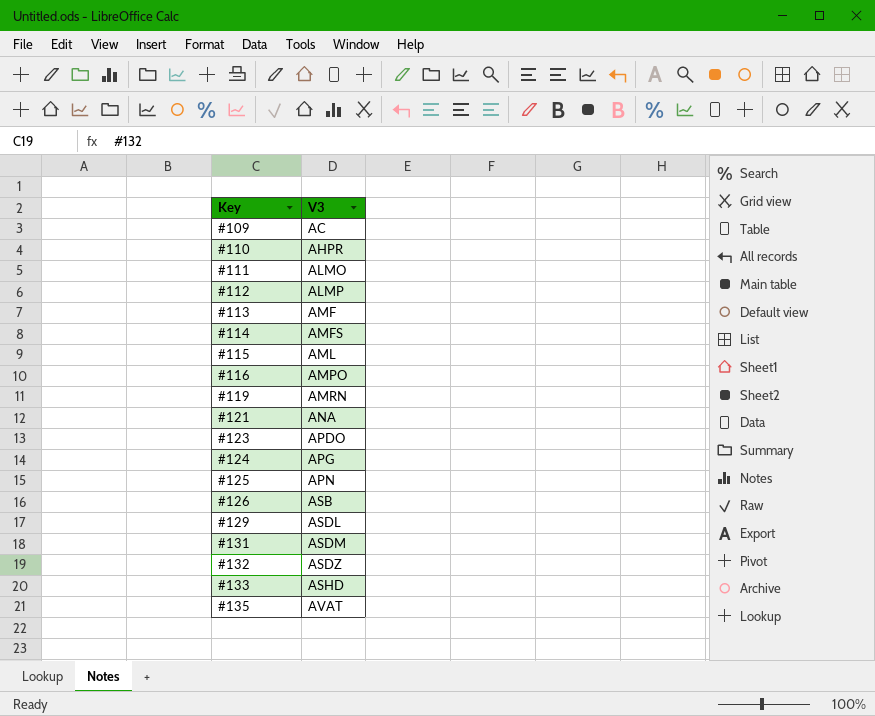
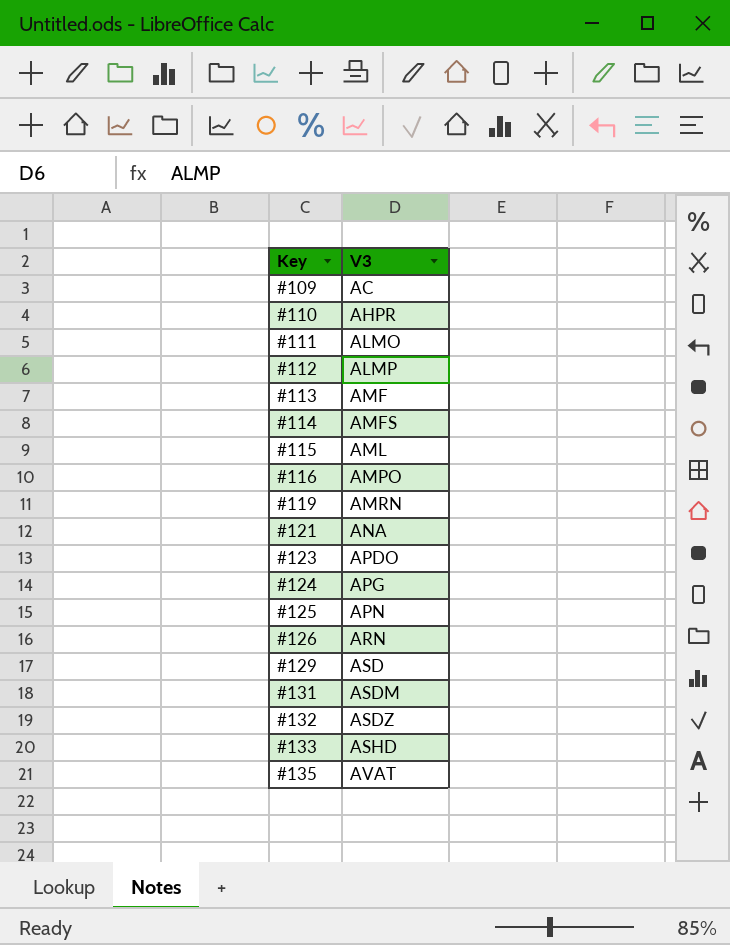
#126 | V3: ASB -> ARN
#129 | V3: ASDL -> ASD

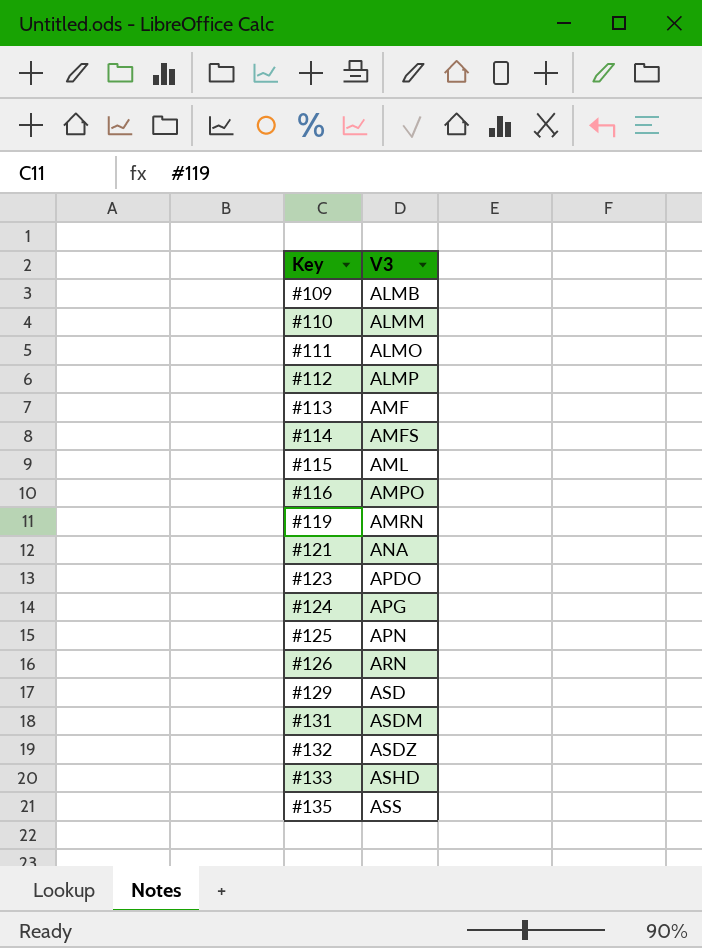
#109 | V3: AC -> ALMB
#110 | V3: AHPR -> ALMM
#135 | V3: AVAT -> ASS

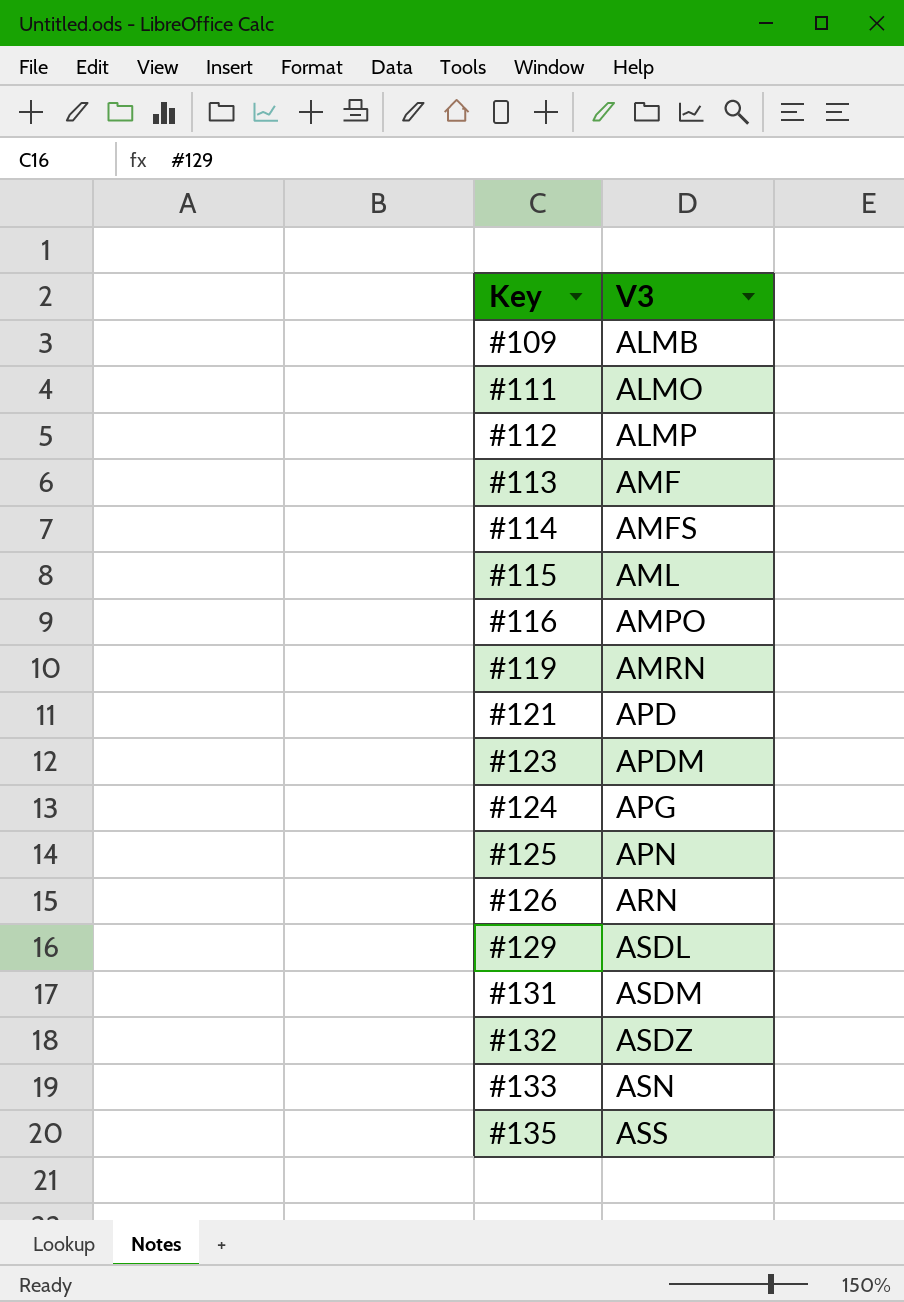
row #110: ALMM -> none
#121 | V3: ANA -> APD
#123 | V3: APDO -> APDM
#129 | V3: ASD -> ASDL
#133 | V3: ASHD -> ASN

